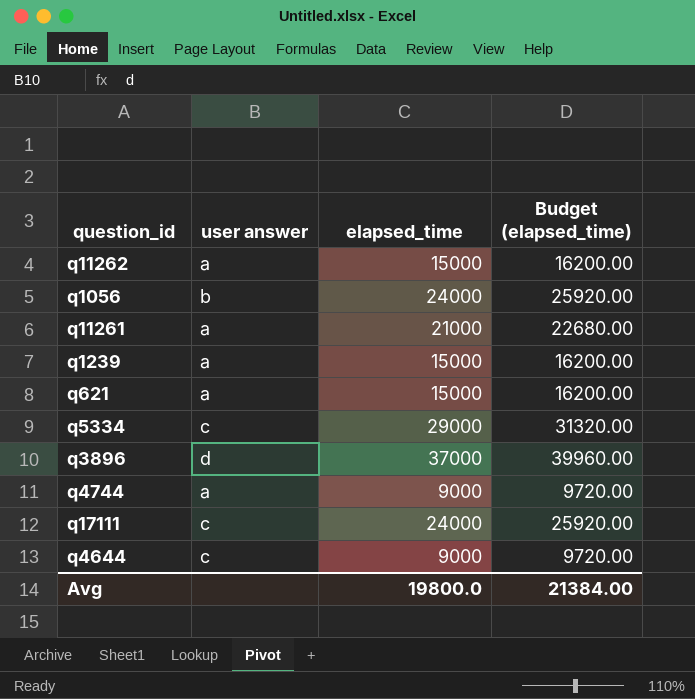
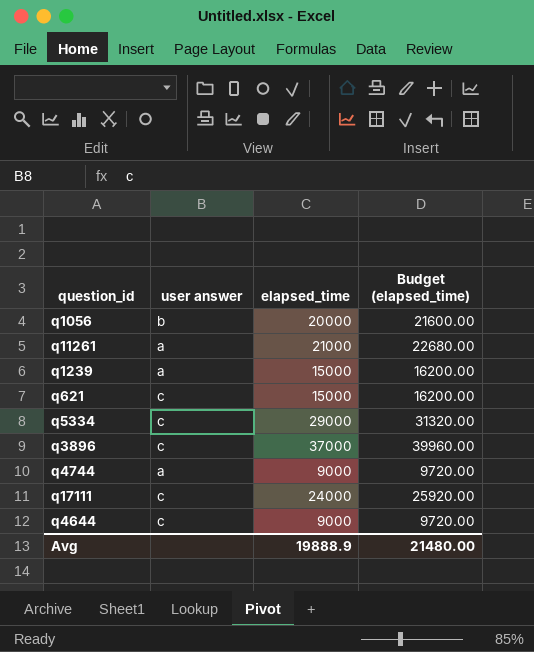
row q11262: a | 15000 | 16200.00 -> none
q1056 | elapsed_time: 24000 -> 20000
q1056 | Budget (elapsed_time): 25920.00 -> 21600.00
q621 | user answer: a -> c
q3896 | user answer: d -> c
Avg | elapsed_time: 19800.0 -> 19888.9
Avg | Budget (elapsed_time): 21384.00 -> 21480.00

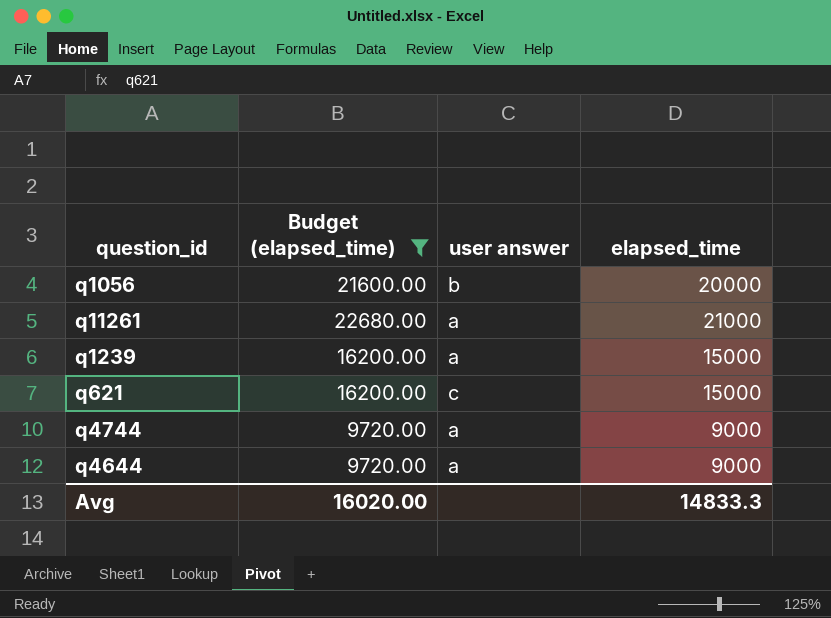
filter: none -> Budget (elapsed_time) <= 22680.00
column Budget (elapsed_time) | position: 4 -> 2
q4644 | user answer: c -> a
Avg | Budget (elapsed_time): 21480.00 -> 16020.00
Avg | elapsed_time: 19888.9 -> 14833.3

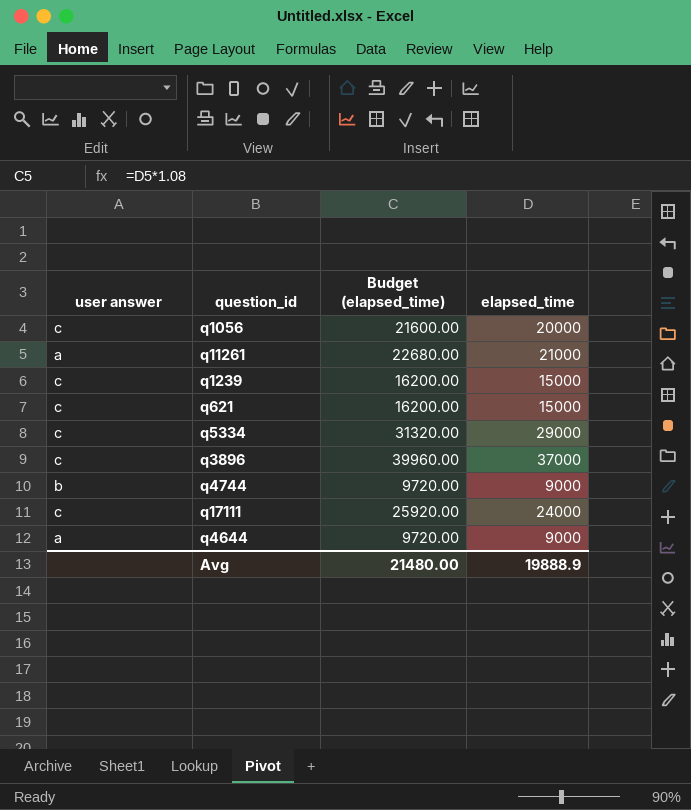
filter: Budget (elapsed_time) <= 22680.00 -> none
column user answer | position: 3 -> 1
q1056 | user answer: b -> c
q1239 | user answer: a -> c
q4744 | user answer: a -> b
Avg | Budget (elapsed_time): 16020.00 -> 21480.00
Avg | elapsed_time: 14833.3 -> 19888.9

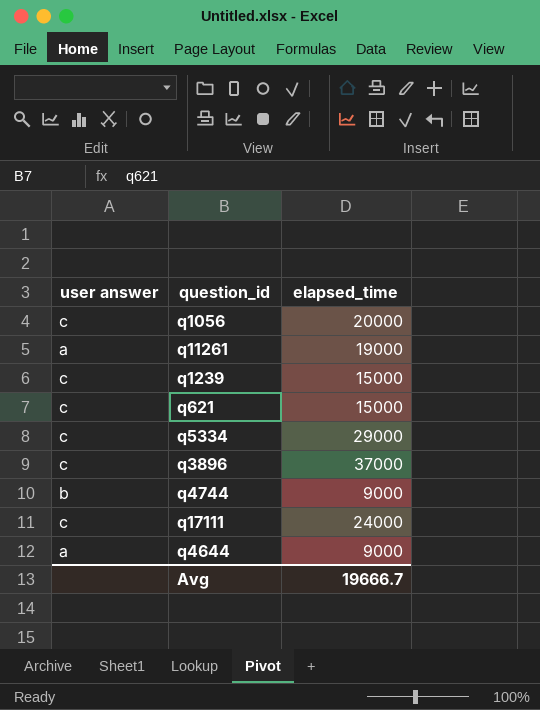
column Budget (elapsed_time) | formula: [elapsed_time] * 1.08 -> none
q11261 | elapsed_time: 21000 -> 19000
Avg | elapsed_time: 19888.9 -> 19666.7

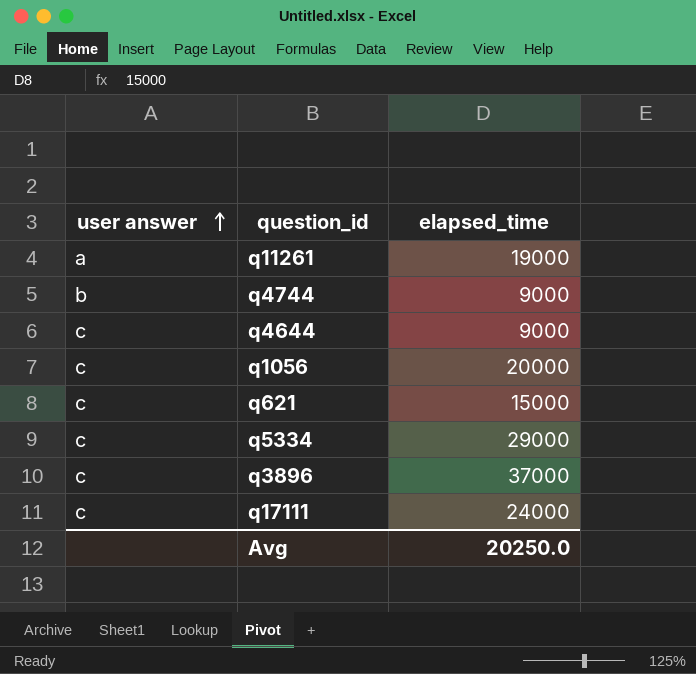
row order: none -> user answer ascending
row q1239: c | 15000 -> none
q4644 | user answer: a -> c
Avg | elapsed_time: 19666.7 -> 20250.0

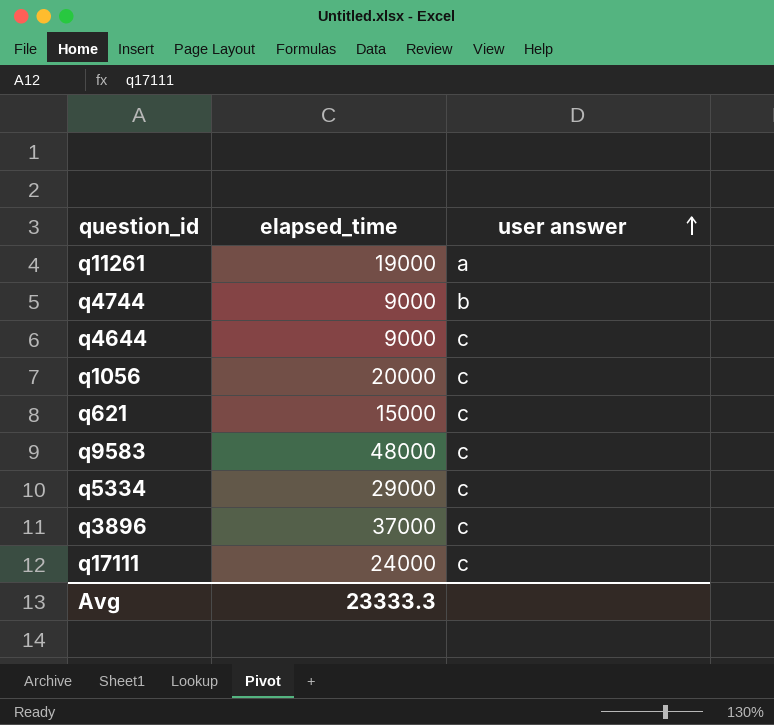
column user answer | position: 1 -> 3
row q9583: none -> 48000 | c
Avg | elapsed_time: 20250.0 -> 23333.3

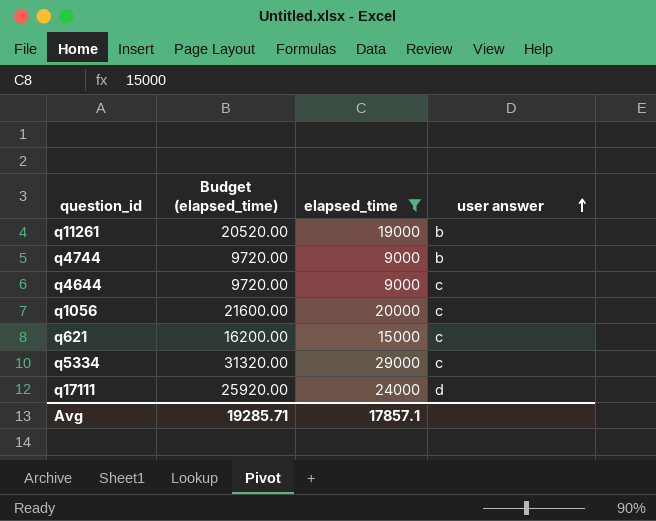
filter: none -> elapsed_time <= 29000
column Budget (elapsed_time) | formula: none -> [elapsed_time] * 1.08
q11261 | user answer: a -> b
q17111 | user answer: c -> d
Avg | elapsed_time: 23333.3 -> 17857.1

